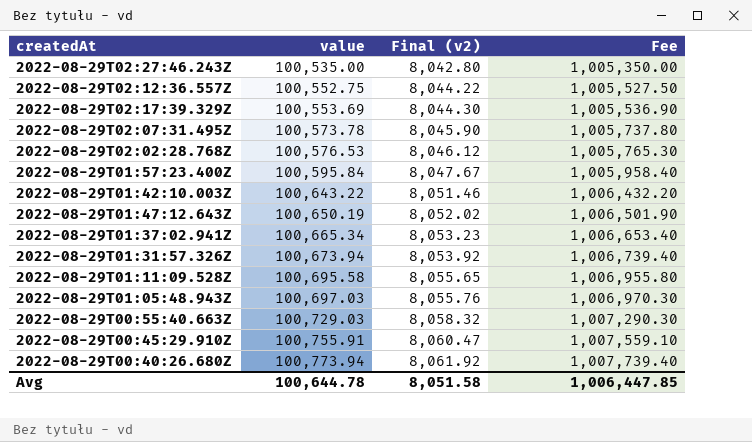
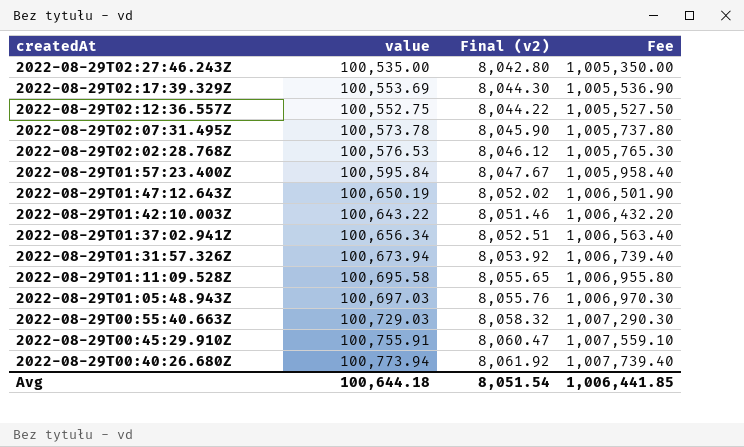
row order: value ascending -> createdAt descending
2022-08-29T01:37:02.941Z | value: 100,665.34 -> 100,656.34
2022-08-29T01:37:02.941Z | Final (v2): 8,053.23 -> 8,052.51
2022-08-29T01:37:02.941Z | Fee: 1,006,653.40 -> 1,006,563.40
Avg | value: 100,644.78 -> 100,644.18
Avg | Final (v2): 8,051.58 -> 8,051.54
Avg | Fee: 1,006,447.85 -> 1,006,441.85

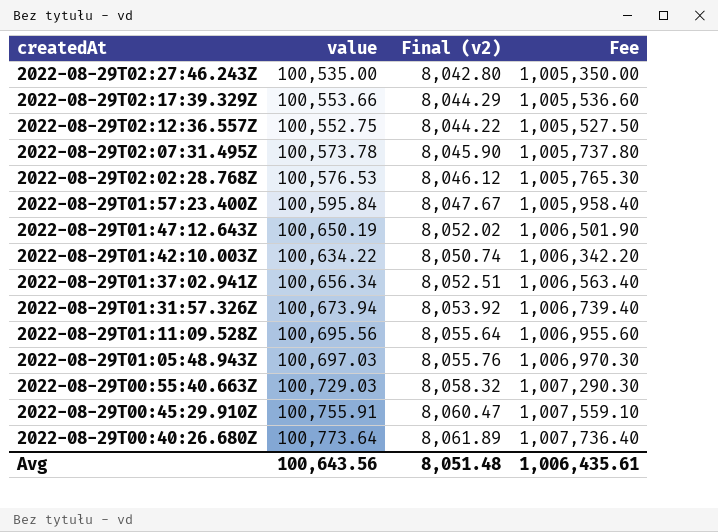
2022-08-29T02:17:39.329Z | value: 100,553.69 -> 100,553.66
2022-08-29T02:17:39.329Z | Final (v2): 8,044.30 -> 8,044.29
2022-08-29T02:17:39.329Z | Fee: 1,005,536.90 -> 1,005,536.60
2022-08-29T01:42:10.003Z | value: 100,643.22 -> 100,634.22
2022-08-29T01:42:10.003Z | Final (v2): 8,051.46 -> 8,050.74
2022-08-29T01:42:10.003Z | Fee: 1,006,432.20 -> 1,006,342.20
2022-08-29T01:11:09.528Z | value: 100,695.58 -> 100,695.56
2022-08-29T01:11:09.528Z | Final (v2): 8,055.65 -> 8,055.64
2022-08-29T01:11:09.528Z | Fee: 1,006,955.80 -> 1,006,955.60
2022-08-29T00:40:26.680Z | value: 100,773.94 -> 100,773.64
2022-08-29T00:40:26.680Z | Final (v2): 8,061.92 -> 8,061.89
2022-08-29T00:40:26.680Z | Fee: 1,007,739.40 -> 1,007,736.40
Avg | value: 100,644.18 -> 100,643.56
Avg | Final (v2): 8,051.54 -> 8,051.48
Avg | Fee: 1,006,441.85 -> 1,006,435.61

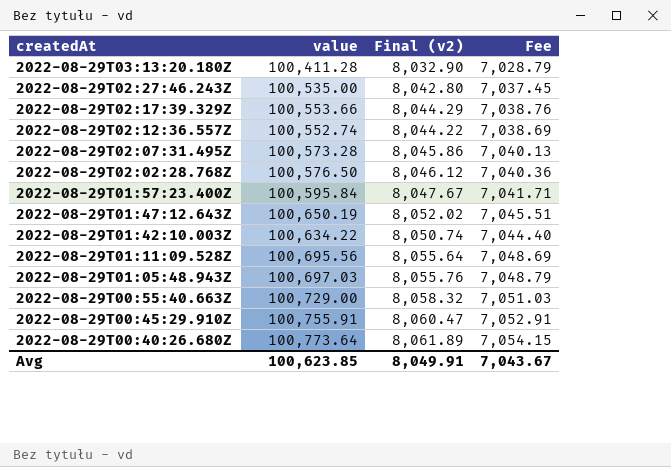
column Fee | formula: [value] * 10 -> [value] * 0.07
row 2022-08-29T01:37:02.941Z: 100,656.34 | 8,052.51 | 1,006,563.40 -> none
row 2022-08-29T01:31:57.326Z: 100,673.94 | 8,053.92 | 1,006,739.40 -> none
row 2022-08-29T03:13:20.180Z: none -> 100,411.28 | 8,032.90 | 7,028.79
2022-08-29T02:12:36.557Z | value: 100,552.75 -> 100,552.74
2022-08-29T02:07:31.495Z | value: 100,573.78 -> 100,573.28
2022-08-29T02:07:31.495Z | Final (v2): 8,045.90 -> 8,045.86
2022-08-29T02:02:28.768Z | value: 100,576.53 -> 100,576.50
2022-08-29T00:55:40.663Z | value: 100,729.03 -> 100,729.00
Avg | value: 100,643.56 -> 100,623.85
Avg | Final (v2): 8,051.48 -> 8,049.91
Avg | Fee: 1,006,435.61 -> 7,043.67

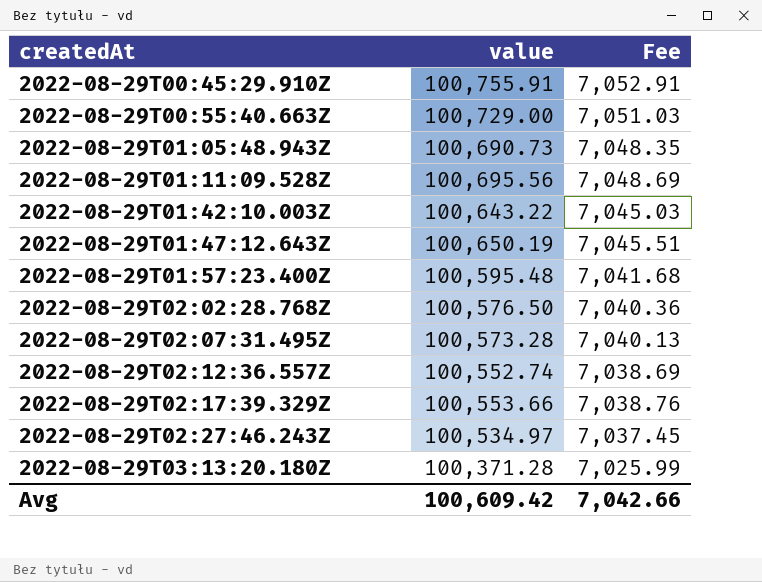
row order: createdAt descending -> createdAt ascending
column Final (v2) | formula: [value] * 0.08 -> none
row 2022-08-29T00:40:26.680Z: 100,773.64 | 8,061.89 | 7,054.15 -> none
2022-08-29T01:05:48.943Z | value: 100,697.03 -> 100,690.73
2022-08-29T01:05:48.943Z | Fee: 7,048.79 -> 7,048.35
2022-08-29T01:42:10.003Z | value: 100,634.22 -> 100,643.22
2022-08-29T01:42:10.003Z | Fee: 7,044.40 -> 7,045.03
2022-08-29T01:57:23.400Z | value: 100,595.84 -> 100,595.48
2022-08-29T01:57:23.400Z | Fee: 7,041.71 -> 7,041.68
2022-08-29T02:27:46.243Z | value: 100,535.00 -> 100,534.97
2022-08-29T03:13:20.180Z | value: 100,411.28 -> 100,371.28
2022-08-29T03:13:20.180Z | Fee: 7,028.79 -> 7,025.99
Avg | value: 100,623.85 -> 100,609.42
Avg | Fee: 7,043.67 -> 7,042.66

